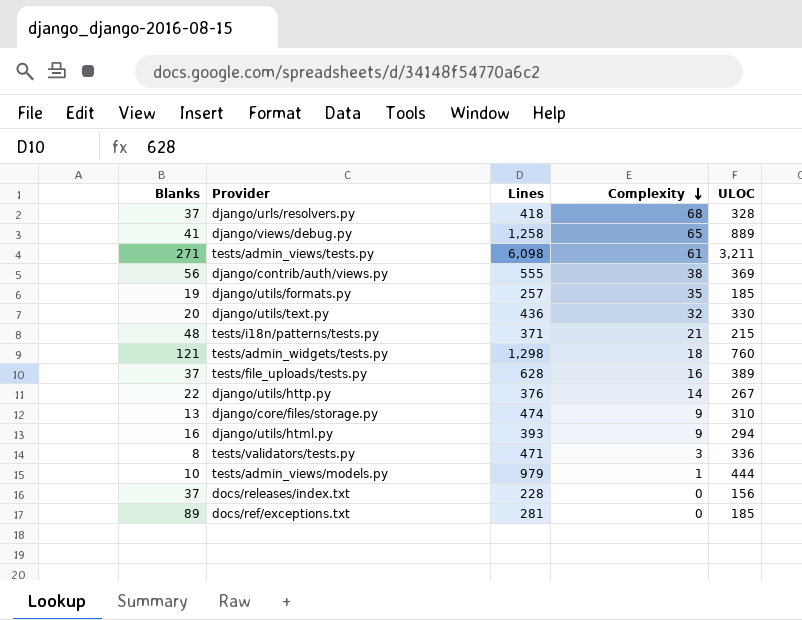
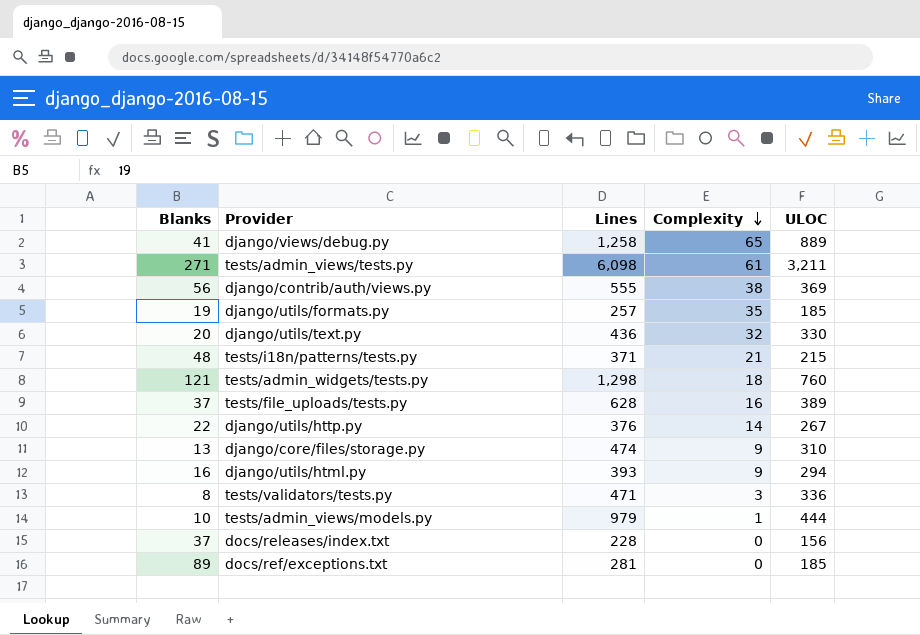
row django/urls/resolvers.py: 37 | 418 | 68 | 328 -> none

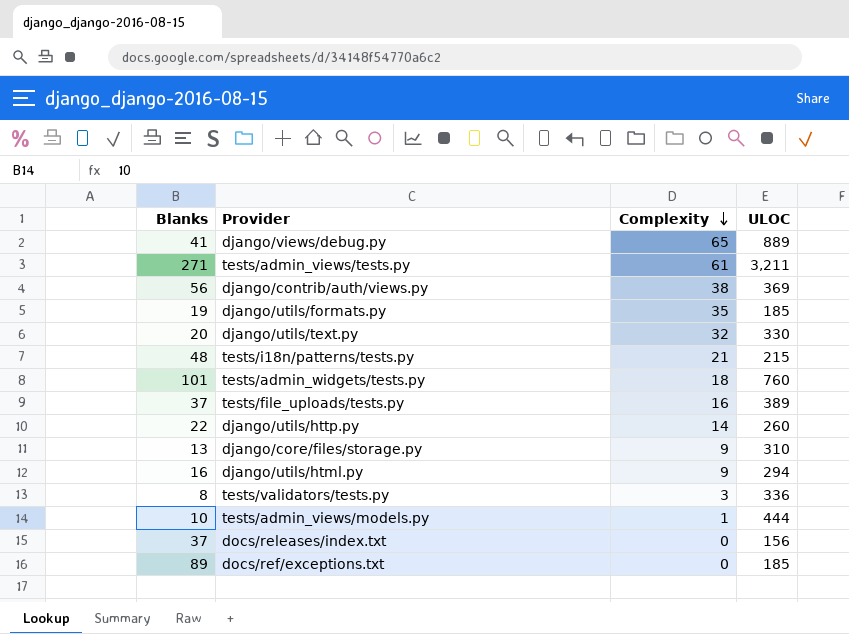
column Lines | position: 3 -> none
tests/admin_widgets/tests.py | Blanks: 121 -> 101
django/utils/http.py | ULOC: 267 -> 260

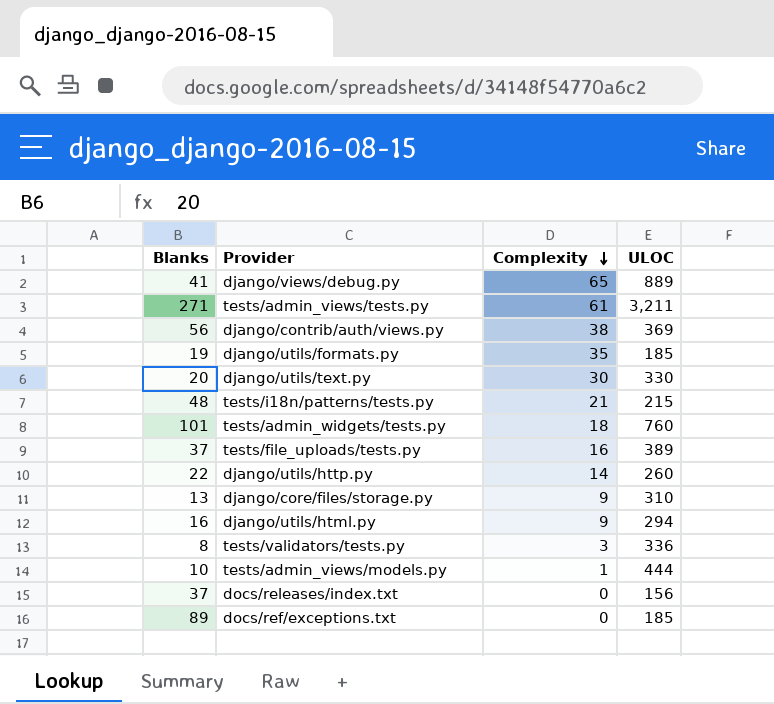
django/utils/text.py | Complexity: 32 -> 30

